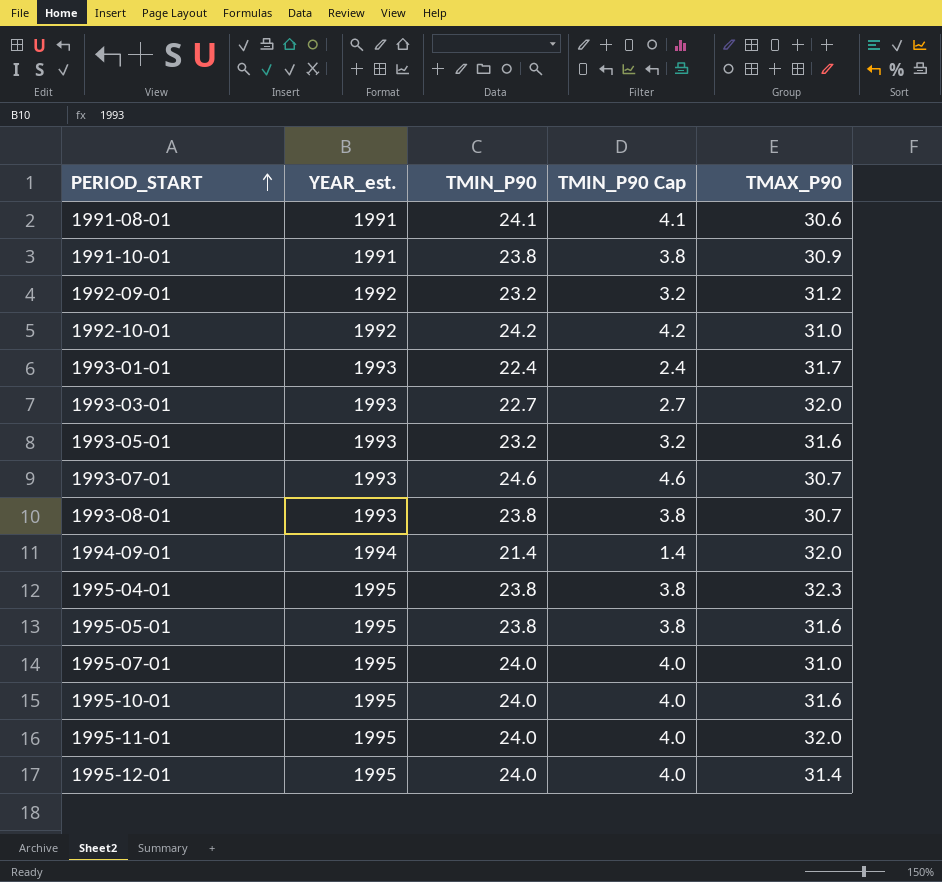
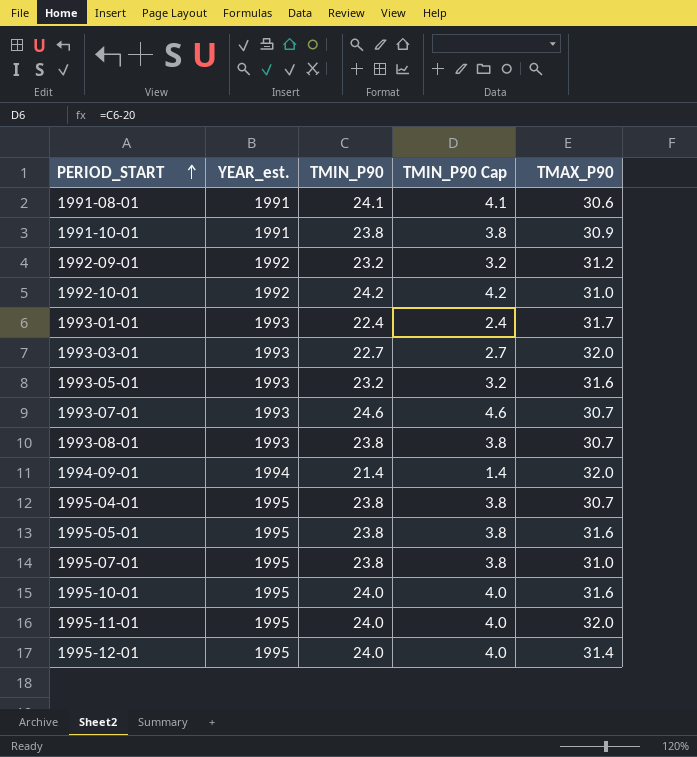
1995-04-01 | TMAX_P90: 32.3 -> 30.7
1995-07-01 | TMIN_P90: 24.0 -> 23.8
1995-07-01 | TMIN_P90 Cap: 4.0 -> 3.8

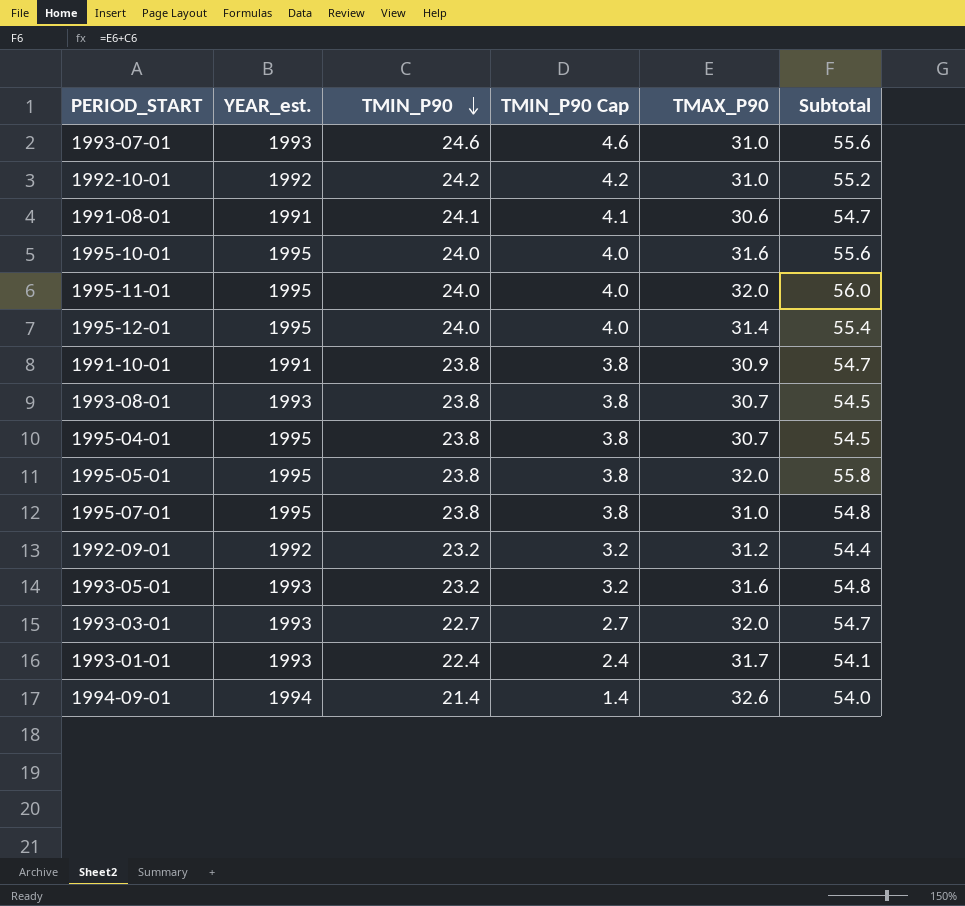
row order: PERIOD_START ascending -> TMIN_P90 descending
column Subtotal | formula: none -> [TMIN_P90] + [TMAX_P90]
1993-07-01 | TMAX_P90: 30.7 -> 31.0
1995-05-01 | TMAX_P90: 31.6 -> 32.0
1994-09-01 | TMAX_P90: 32.0 -> 32.6

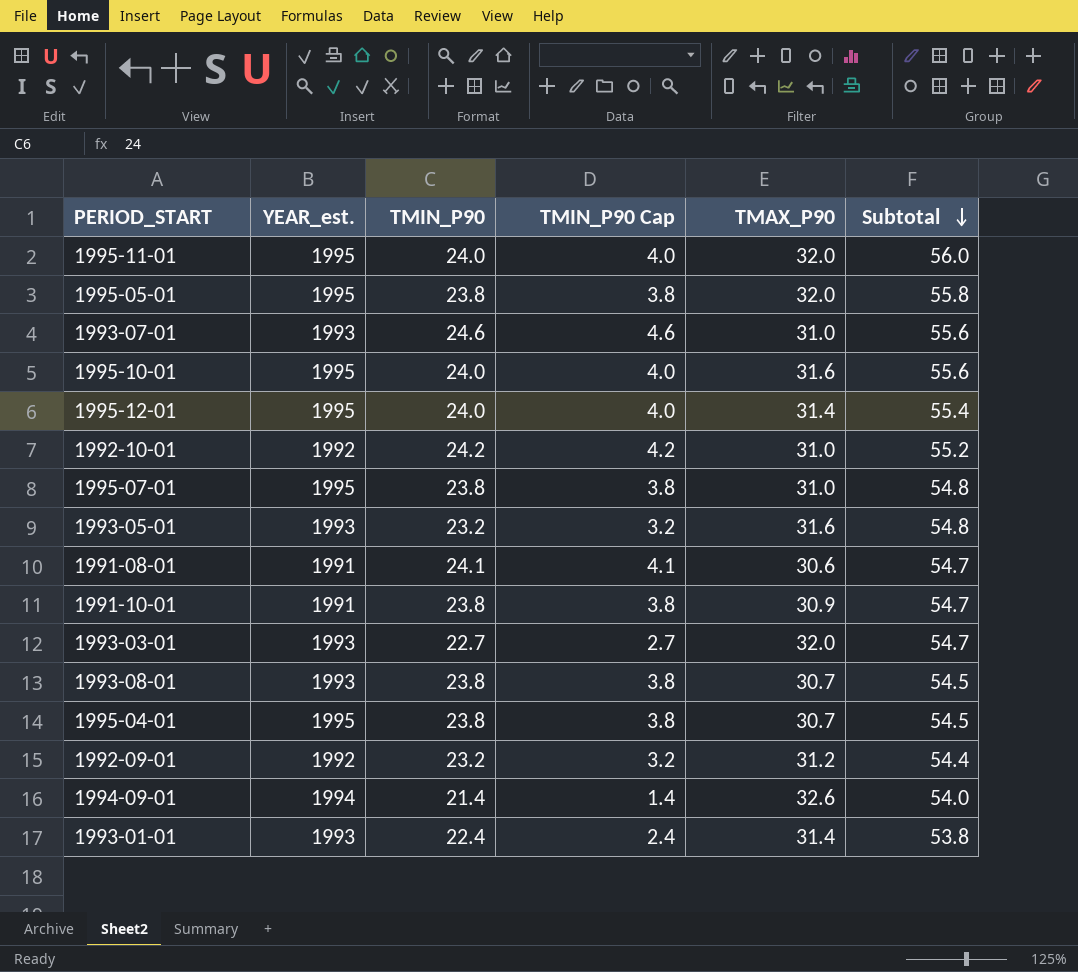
row order: TMIN_P90 descending -> Subtotal descending
1993-01-01 | TMAX_P90: 31.7 -> 31.4
1993-01-01 | Subtotal: 54.1 -> 53.8

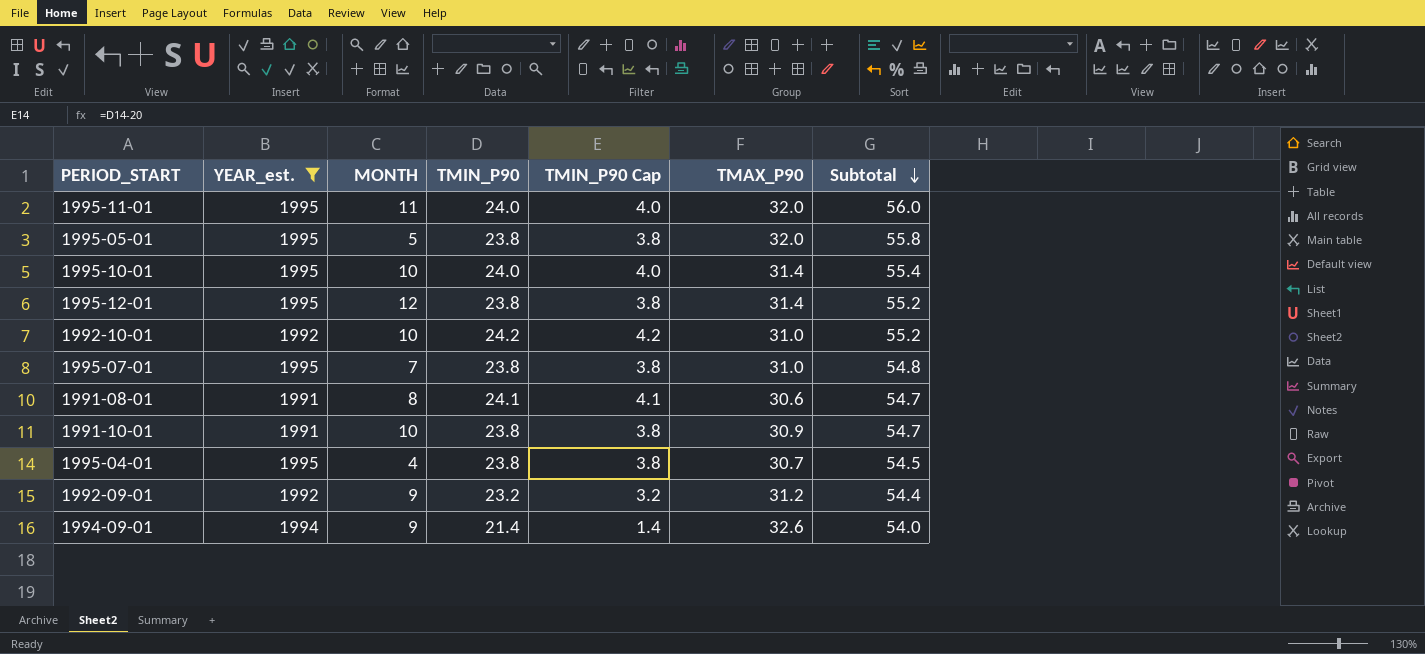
filter: none -> YEAR_est. != 1993
column MONTH | position: none -> 3
1995-10-01 | TMAX_P90: 31.6 -> 31.4
1995-10-01 | Subtotal: 55.6 -> 55.4
1995-12-01 | TMIN_P90: 24.0 -> 23.8
1995-12-01 | TMIN_P90 Cap: 4.0 -> 3.8
1995-12-01 | Subtotal: 55.4 -> 55.2

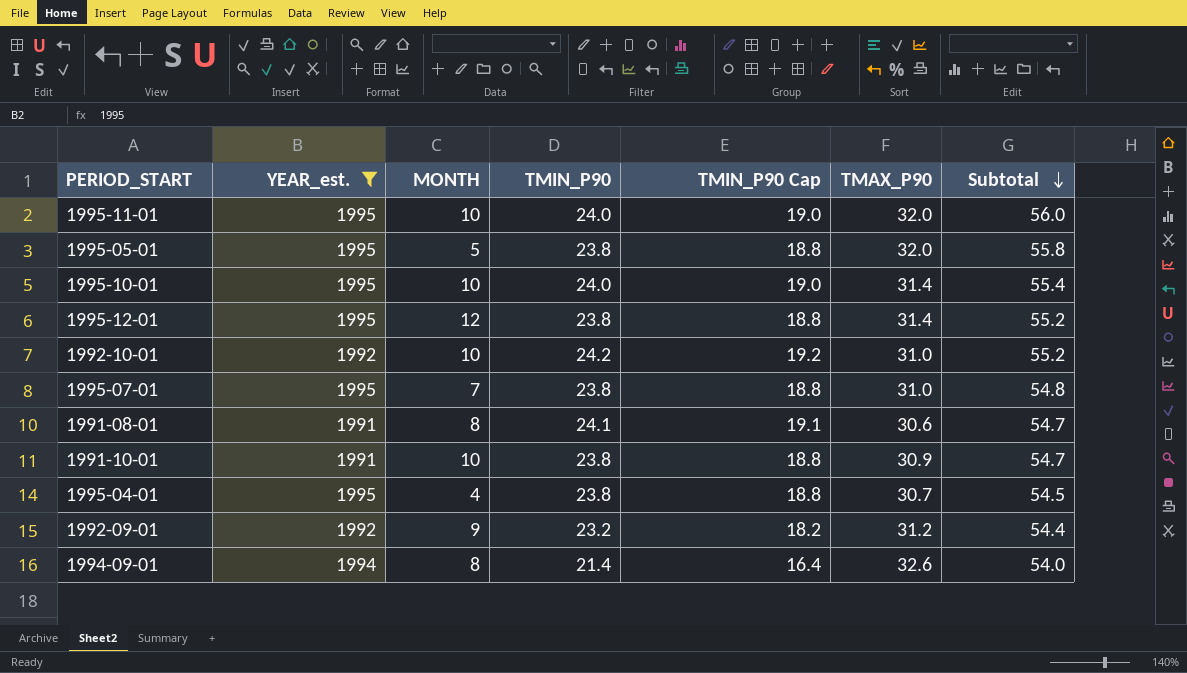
column TMIN_P90 Cap | formula: [TMIN_P90] - 20 -> [TMIN_P90] - 5
1995-11-01 | MONTH: 11 -> 10
1994-09-01 | MONTH: 9 -> 8

